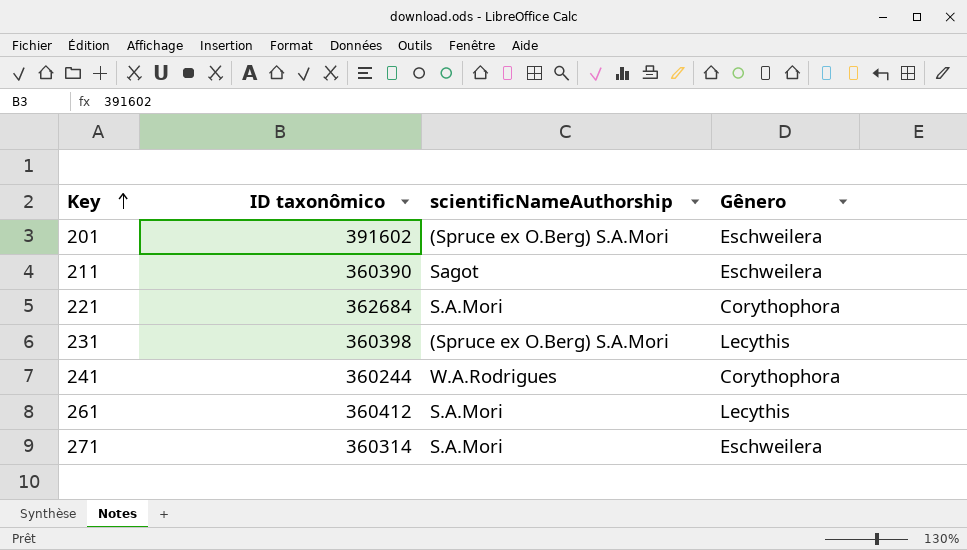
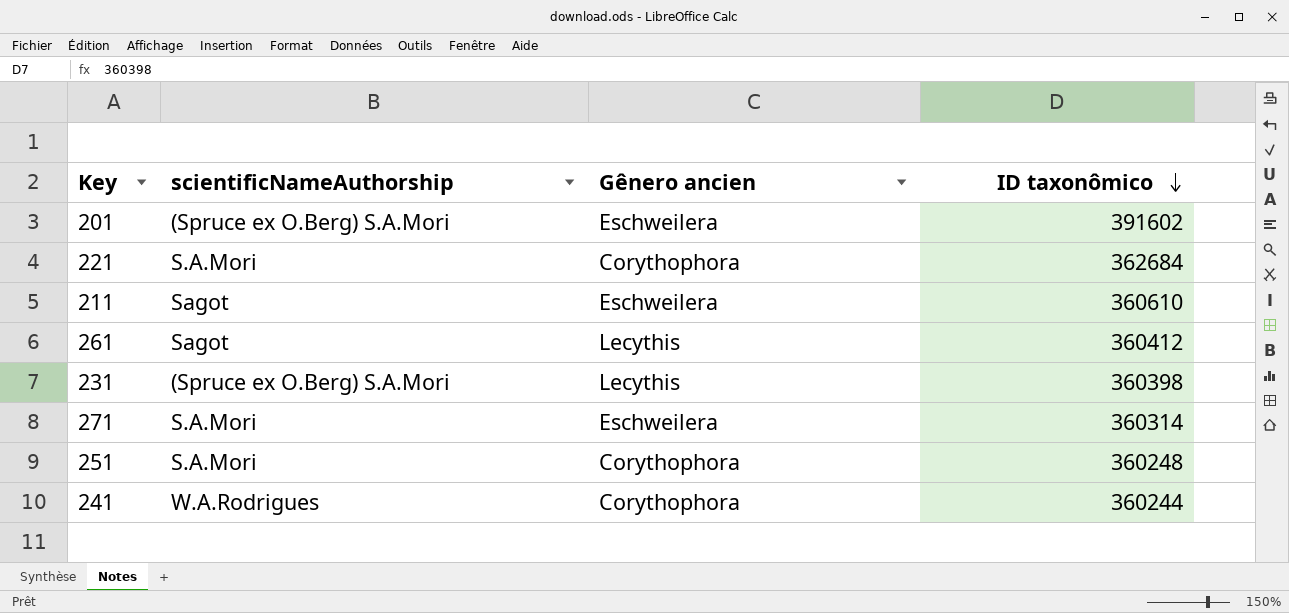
row order: Key ascending -> ID taxonômico descending
column name: Gênero -> Gênero ancien
column ID taxonômico | position: 2 -> 4
211 | ID taxonômico: 360390 -> 360610
261 | scientificNameAuthorship: S.A.Mori -> Sagot
row 251: none -> S.A.Mori | Corythophora | 360248

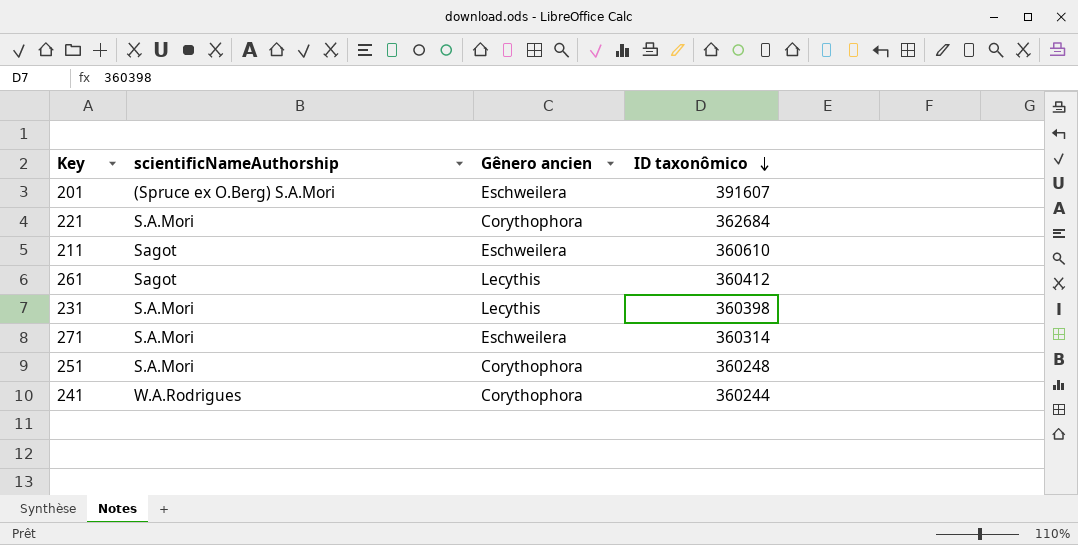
201 | ID taxonômico: 391602 -> 391607
231 | scientificNameAuthorship: (Spruce ex O.Berg) S.A.Mori -> S.A.Mori

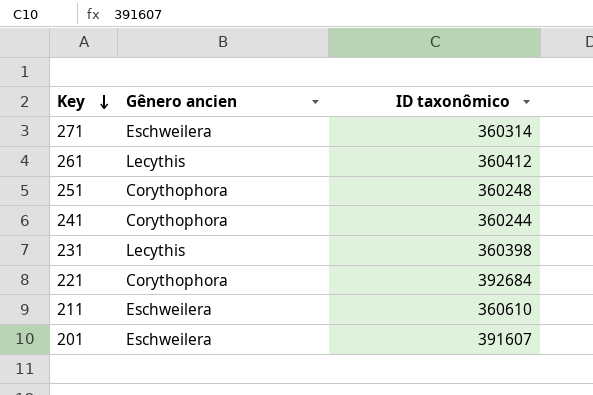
row order: ID taxonômico descending -> Key descending
column scientificNameAuthorship | position: 2 -> none
221 | ID taxonômico: 362684 -> 392684

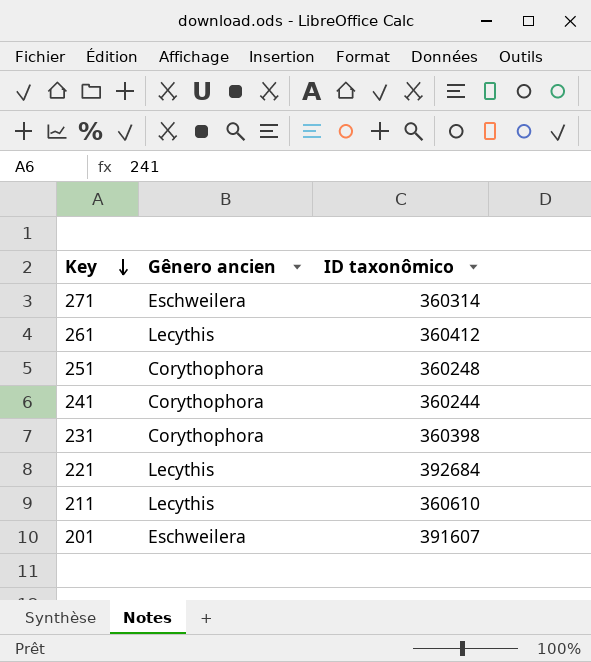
231 | Gênero ancien: Lecythis -> Corythophora
221 | Gênero ancien: Corythophora -> Lecythis
211 | Gênero ancien: Eschweilera -> Lecythis

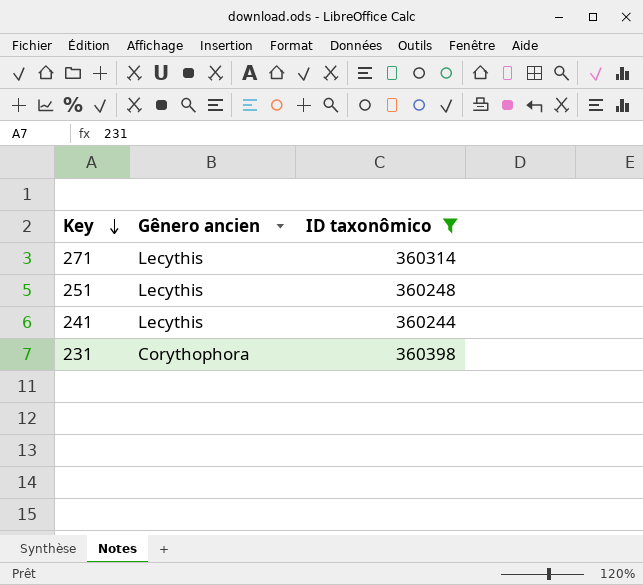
filter: none -> ID taxonômico <= 360398
271 | Gênero ancien: Eschweilera -> Lecythis
251 | Gênero ancien: Corythophora -> Lecythis
241 | Gênero ancien: Corythophora -> Lecythis

